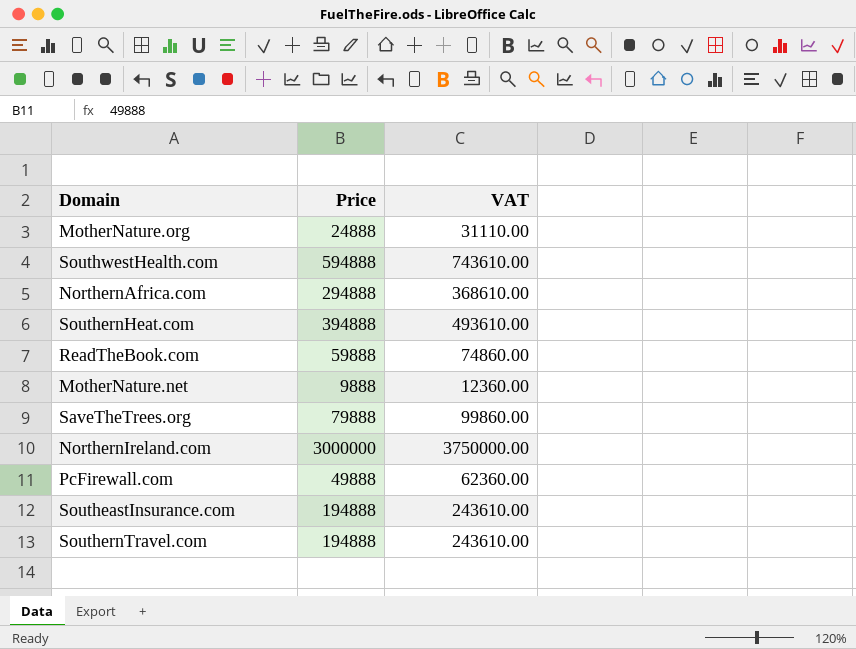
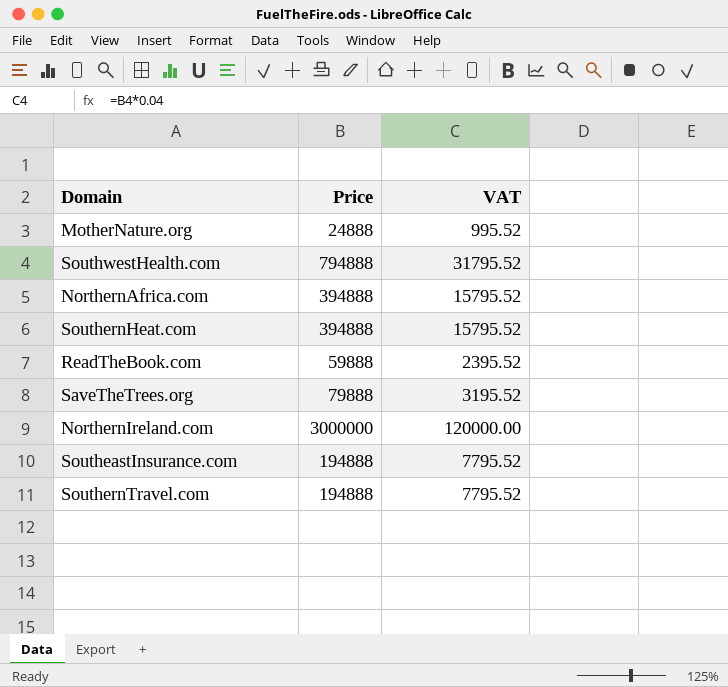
column VAT | formula: [Price] * 1.25 -> [Price] * 0.04
row MotherNature.net: 9888 | 12360.00 -> none
row PcFirewall.com: 49888 | 62360.00 -> none
SouthwestHealth.com | Price: 594888 -> 794888
NorthernAfrica.com | Price: 294888 -> 394888

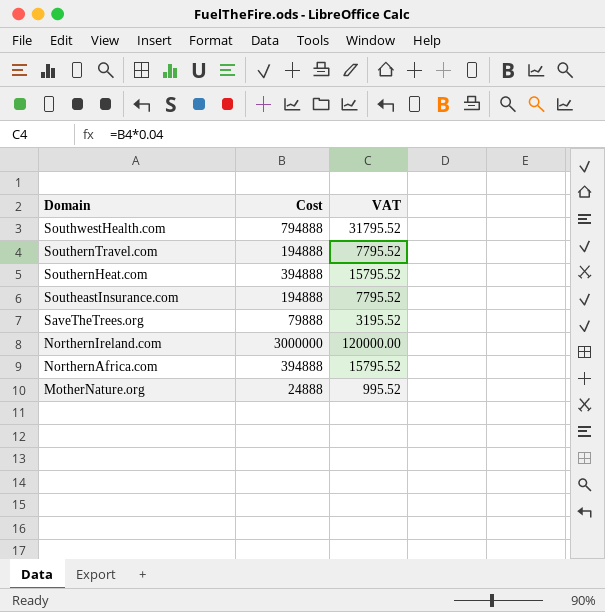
row order: none -> Domain descending
column name: Price -> Cost
row ReadTheBook.com: 59888 | 2395.52 -> none

